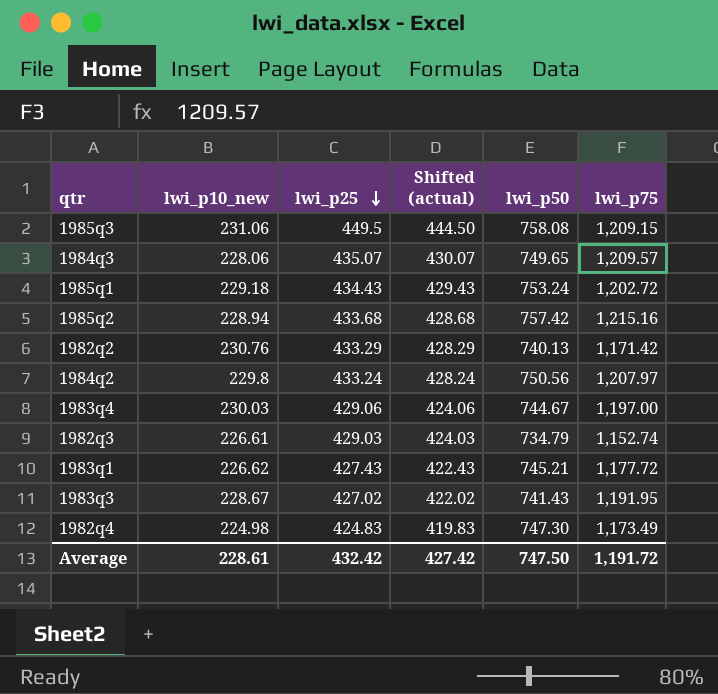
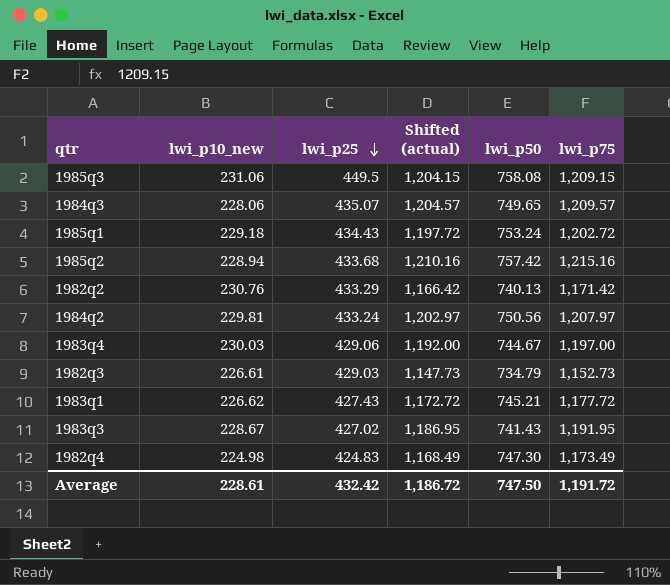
column Shifted (actual) | formula: [lwi_p25] - 5 -> [lwi_p75] - 5
1984q2 | lwi_p10_new: 229.8 -> 229.81
1982q3 | lwi_p75: 1,152.74 -> 1,152.73
Average | Shifted (actual): 427.42 -> 1,186.72

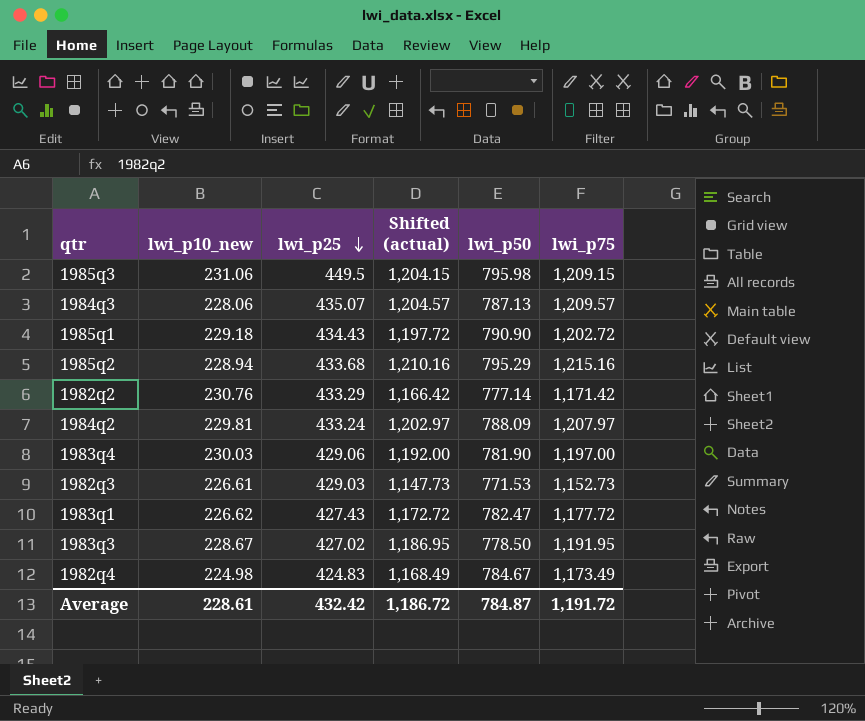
1985q3 | lwi_p50: 758.08 -> 795.98
1984q3 | lwi_p50: 749.65 -> 787.13
1985q1 | lwi_p50: 753.24 -> 790.90
1985q2 | lwi_p50: 757.42 -> 795.29
1982q2 | lwi_p50: 740.13 -> 777.14
1984q2 | lwi_p50: 750.56 -> 788.09
1983q4 | lwi_p50: 744.67 -> 781.90
1982q3 | lwi_p50: 734.79 -> 771.53
1983q1 | lwi_p50: 745.21 -> 782.47
1983q3 | lwi_p50: 741.43 -> 778.50
1982q4 | lwi_p50: 747.30 -> 784.67
Average | lwi_p50: 747.50 -> 784.87

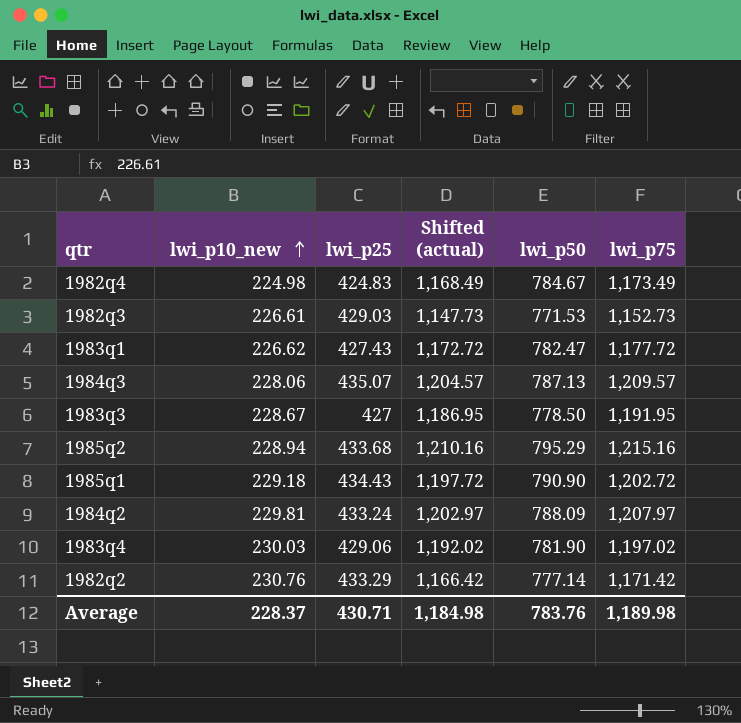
row order: lwi_p25 descending -> lwi_p10_new ascending
row 1985q3: 231.06 | 449.5 | 1,204.15 | 795.98 | 1,209.15 -> none
1983q3 | lwi_p25: 427.02 -> 427
1983q4 | Shifted (actual): 1,192.00 -> 1,192.02
1983q4 | lwi_p75: 1,197.00 -> 1,197.02
Average | lwi_p10_new: 228.61 -> 228.37
Average | lwi_p25: 432.42 -> 430.71
Average | Shifted (actual): 1,186.72 -> 1,184.98
Average | lwi_p50: 784.87 -> 783.76
Average | lwi_p75: 1,191.72 -> 1,189.98

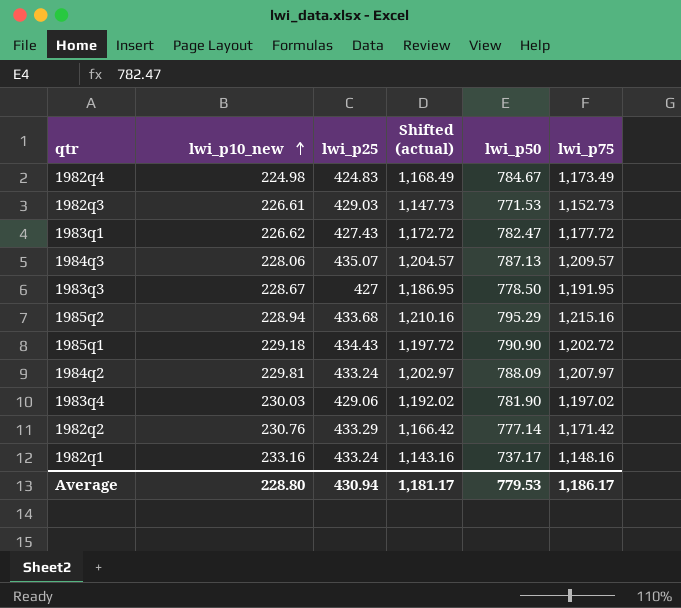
row 1982q1: none -> 233.16 | 433.24 | 1,143.16 | 737.17 | 1,148.16
Average | lwi_p10_new: 228.37 -> 228.80
Average | lwi_p25: 430.71 -> 430.94
Average | Shifted (actual): 1,184.98 -> 1,181.17
Average | lwi_p50: 783.76 -> 779.53
Average | lwi_p75: 1,189.98 -> 1,186.17

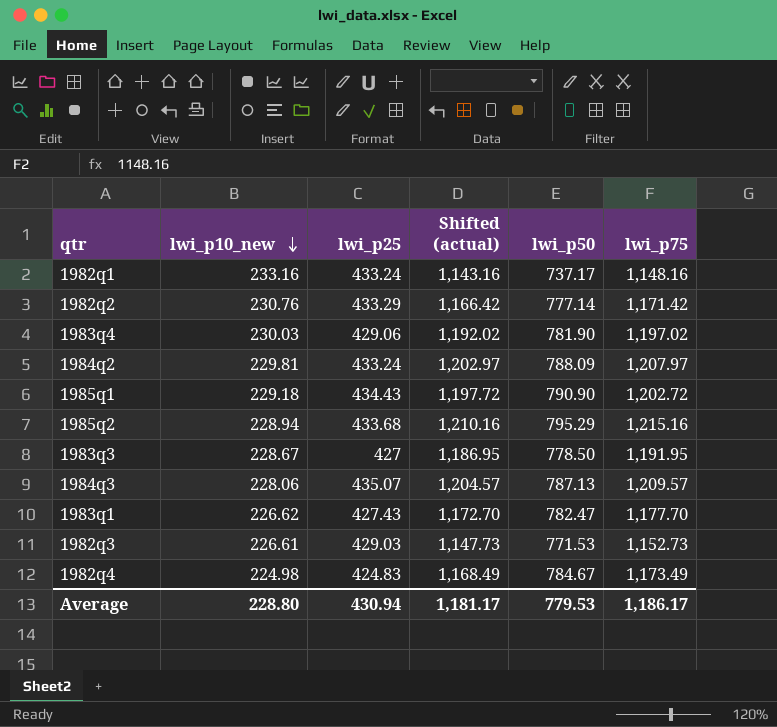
row order: lwi_p10_new ascending -> lwi_p10_new descending
1983q1 | Shifted (actual): 1,172.72 -> 1,172.70
1983q1 | lwi_p75: 1,177.72 -> 1,177.70

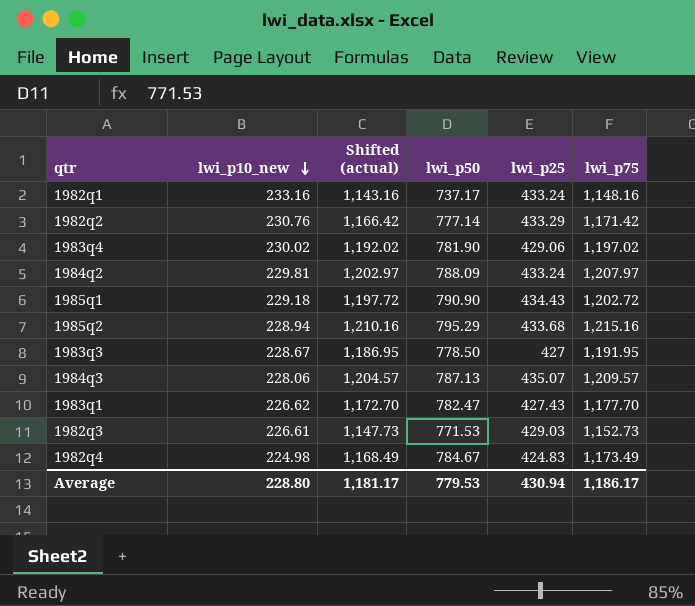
column lwi_p25 | position: 3 -> 5
1983q4 | lwi_p10_new: 230.03 -> 230.02

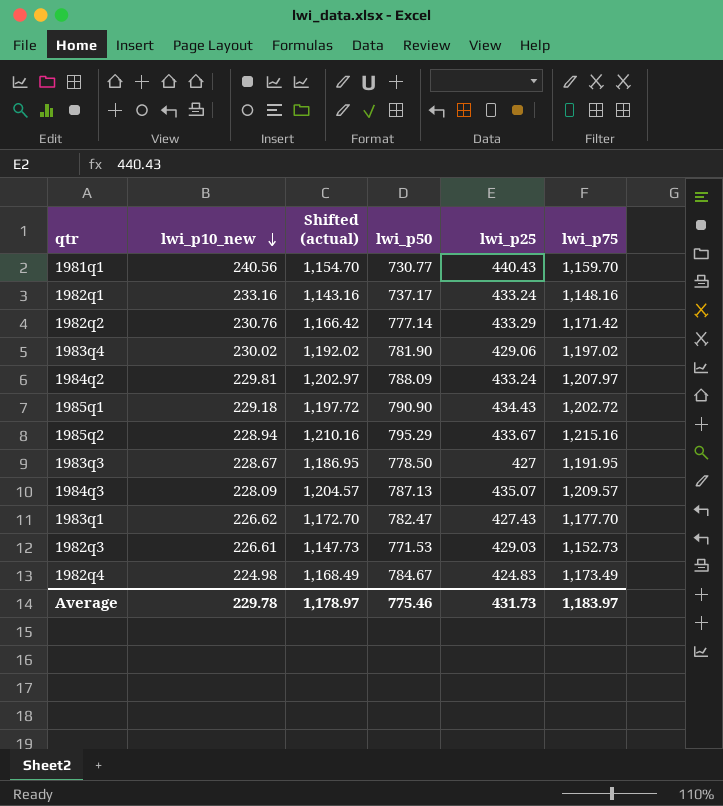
row 1981q1: none -> 240.56 | 1,154.70 | 730.77 | 440.43 | 1,159.70
1985q2 | lwi_p25: 433.68 -> 433.67
1984q3 | lwi_p10_new: 228.06 -> 228.09
Average | lwi_p10_new: 228.80 -> 229.78
Average | Shifted (actual): 1,181.17 -> 1,178.97
Average | lwi_p50: 779.53 -> 775.46
Average | lwi_p25: 430.94 -> 431.73
Average | lwi_p75: 1,186.17 -> 1,183.97

